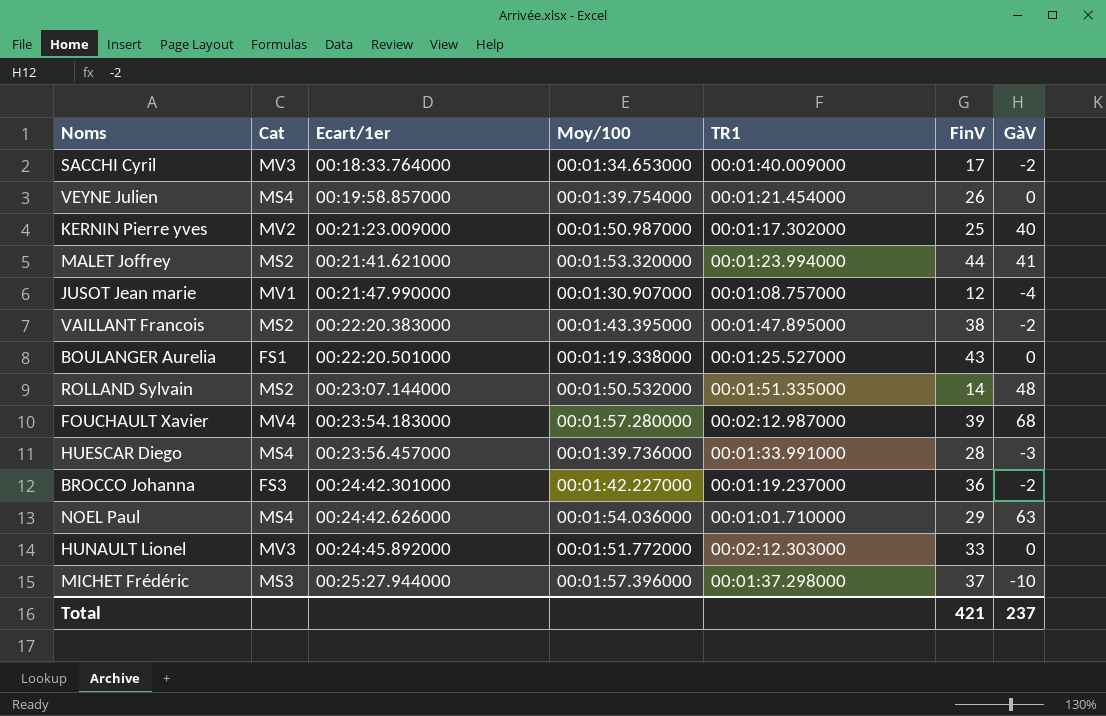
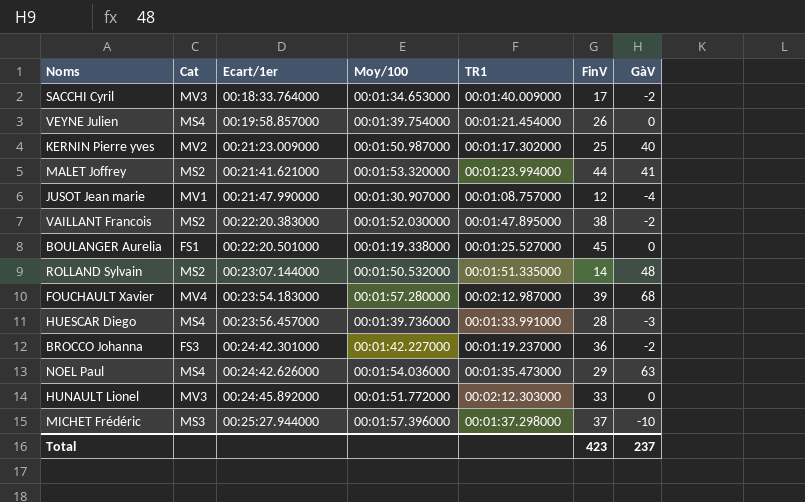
VAILLANT Francois | Moy/100: 00:01:43.395000 -> 00:01:52.030000
BOULANGER Aurelia | FinV: 43 -> 45
NOEL Paul | TR1: 00:01:01.710000 -> 00:01:35.473000
Total | FinV: 421 -> 423

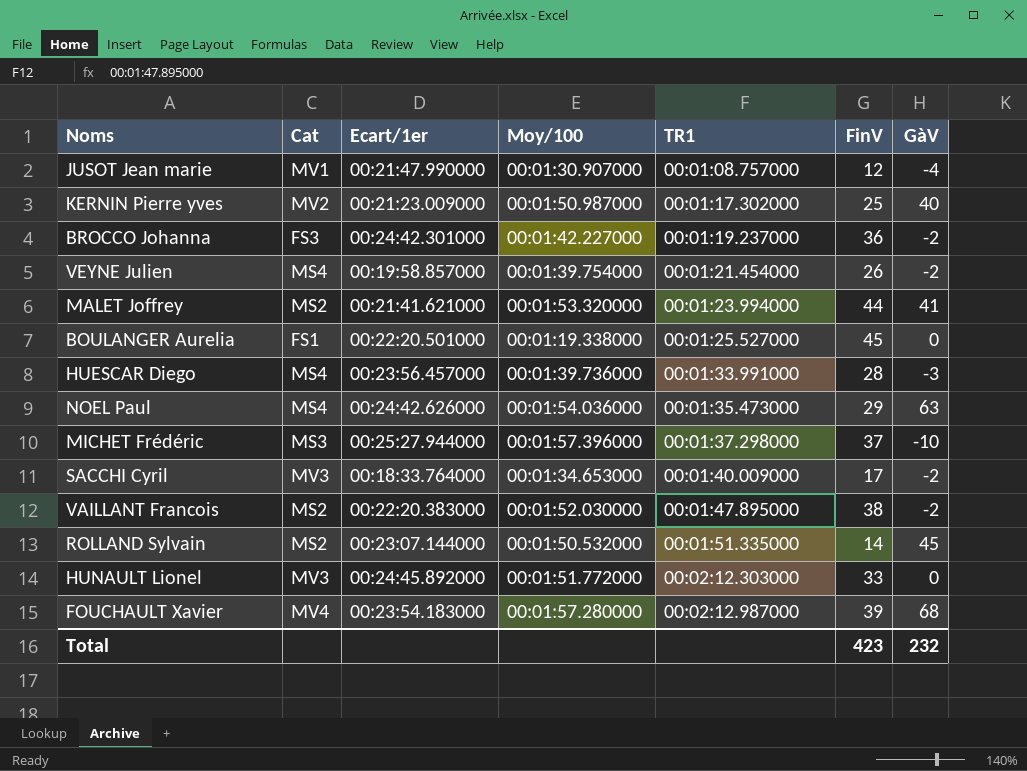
row order: Ecart/1er ascending -> TR1 ascending
VEYNE Julien | GàV: 0 -> -2
ROLLAND Sylvain | GàV: 48 -> 45
Total | GàV: 237 -> 232

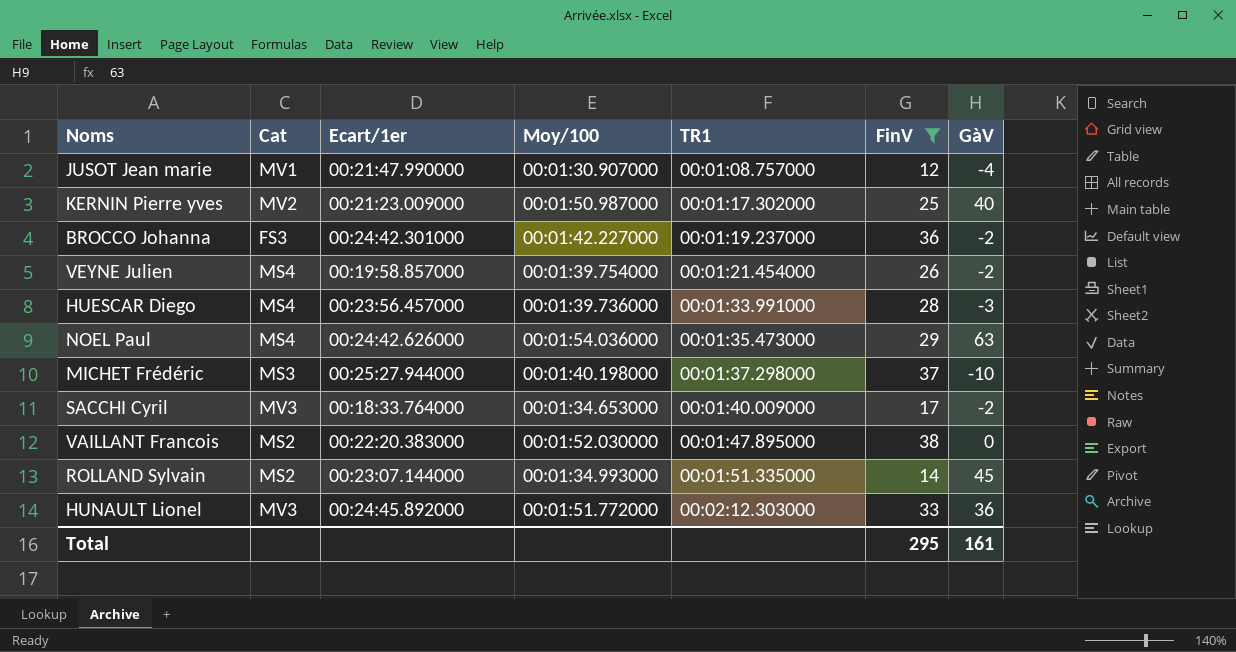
filter: none -> FinV <= 38
MICHET Frédéric | Moy/100: 00:01:57.396000 -> 00:01:40.198000
VAILLANT Francois | GàV: -2 -> 0
ROLLAND Sylvain | Moy/100: 00:01:50.532000 -> 00:01:34.993000
HUNAULT Lionel | GàV: 0 -> 36
Total | FinV: 423 -> 295
Total | GàV: 232 -> 161

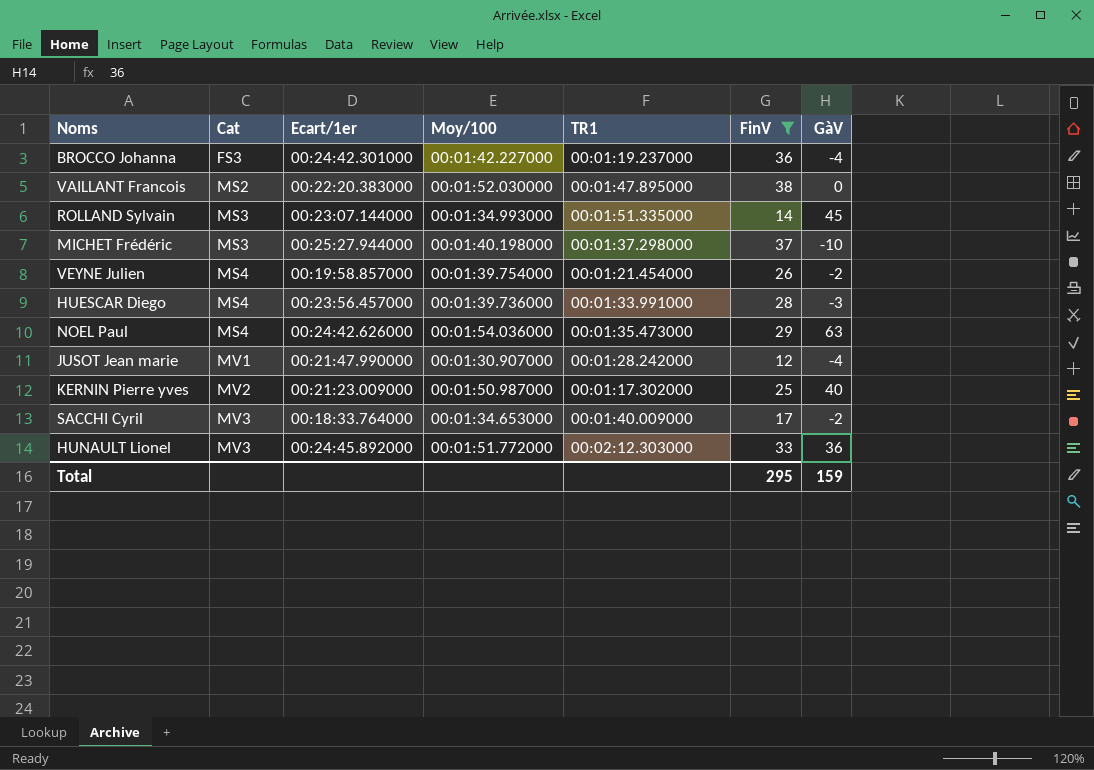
row order: TR1 ascending -> Cat ascending
BROCCO Johanna | GàV: -2 -> -4
ROLLAND Sylvain | Cat: MS2 -> MS3
JUSOT Jean marie | TR1: 00:01:08.757000 -> 00:01:28.242000
Total | GàV: 161 -> 159

